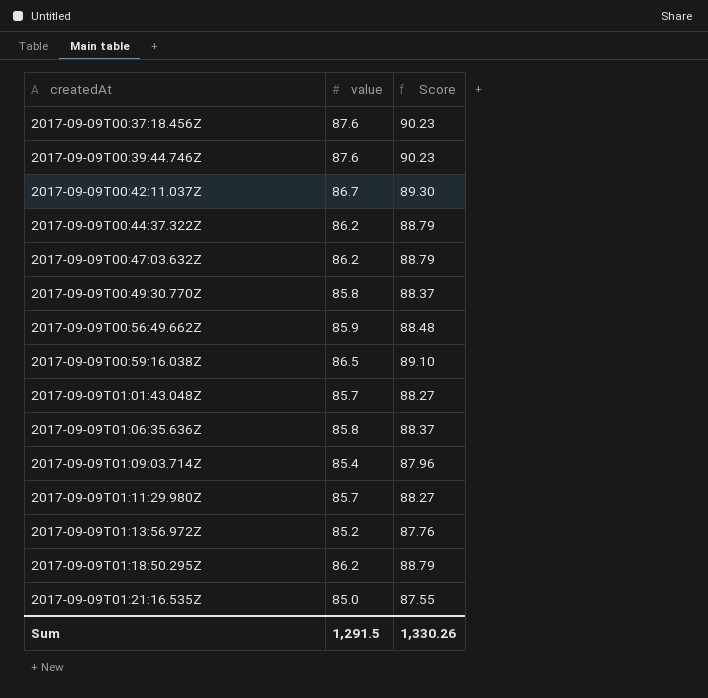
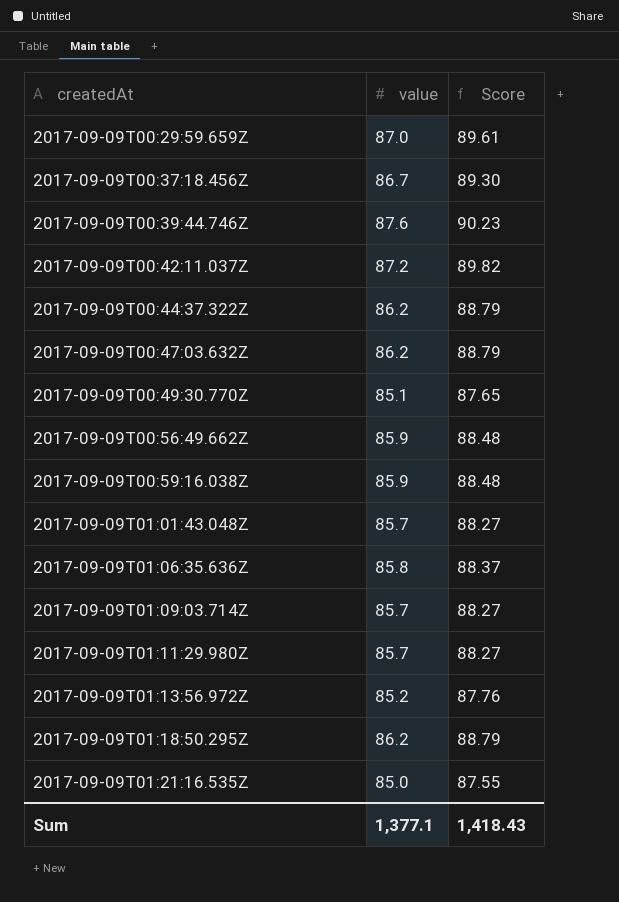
row 2017-09-09T00:29:59.659Z: none -> 87.0 | 89.61
2017-09-09T00:37:18.456Z | value: 87.6 -> 86.7
2017-09-09T00:37:18.456Z | Score: 90.23 -> 89.30
2017-09-09T00:42:11.037Z | value: 86.7 -> 87.2
2017-09-09T00:42:11.037Z | Score: 89.30 -> 89.82
2017-09-09T00:49:30.770Z | value: 85.8 -> 85.1
2017-09-09T00:49:30.770Z | Score: 88.37 -> 87.65
2017-09-09T00:59:16.038Z | value: 86.5 -> 85.9
2017-09-09T00:59:16.038Z | Score: 89.10 -> 88.48
2017-09-09T01:09:03.714Z | value: 85.4 -> 85.7
2017-09-09T01:09:03.714Z | Score: 87.96 -> 88.27
Sum | value: 1,291.5 -> 1,377.1
Sum | Score: 1,330.26 -> 1,418.43

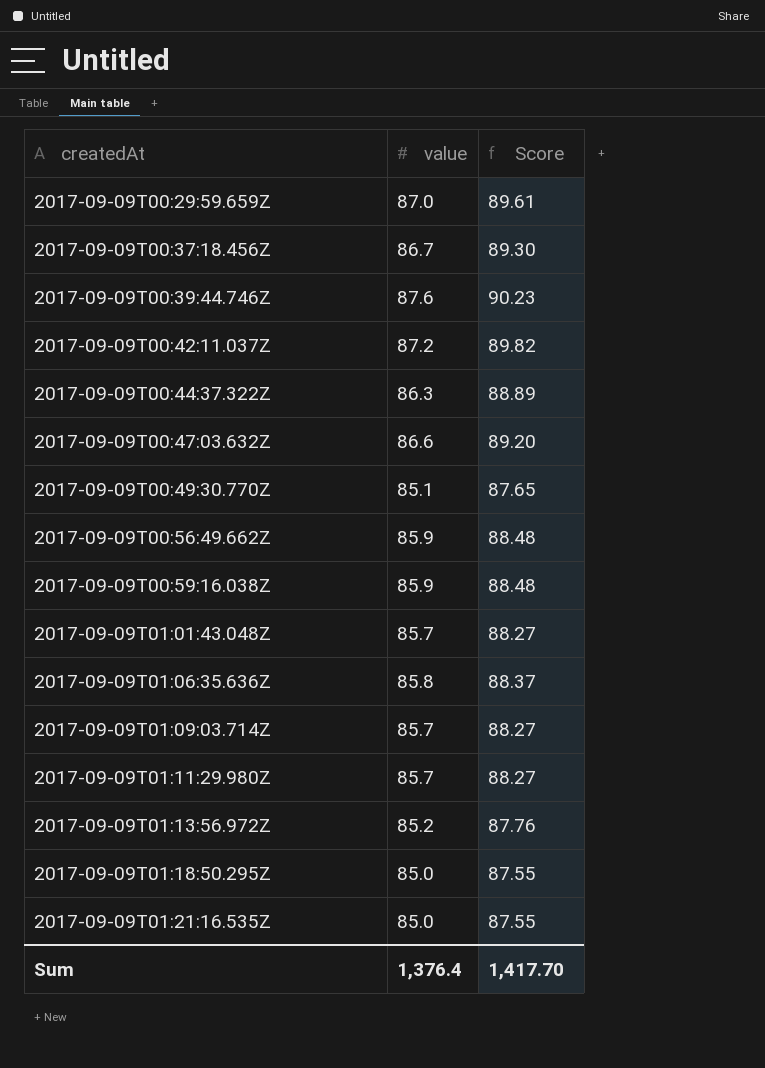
2017-09-09T00:44:37.322Z | value: 86.2 -> 86.3
2017-09-09T00:44:37.322Z | Score: 88.79 -> 88.89
2017-09-09T00:47:03.632Z | value: 86.2 -> 86.6
2017-09-09T00:47:03.632Z | Score: 88.79 -> 89.20
2017-09-09T01:18:50.295Z | value: 86.2 -> 85.0
2017-09-09T01:18:50.295Z | Score: 88.79 -> 87.55
Sum | value: 1,377.1 -> 1,376.4
Sum | Score: 1,418.43 -> 1,417.70

